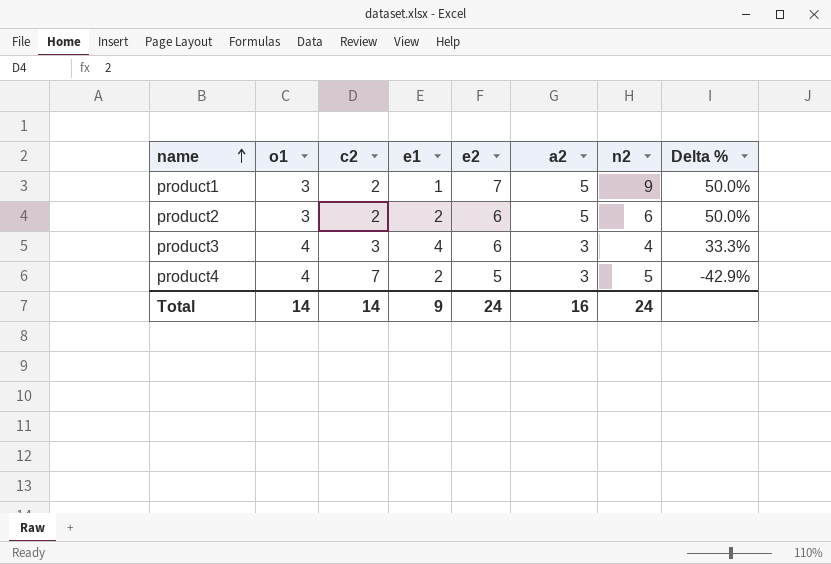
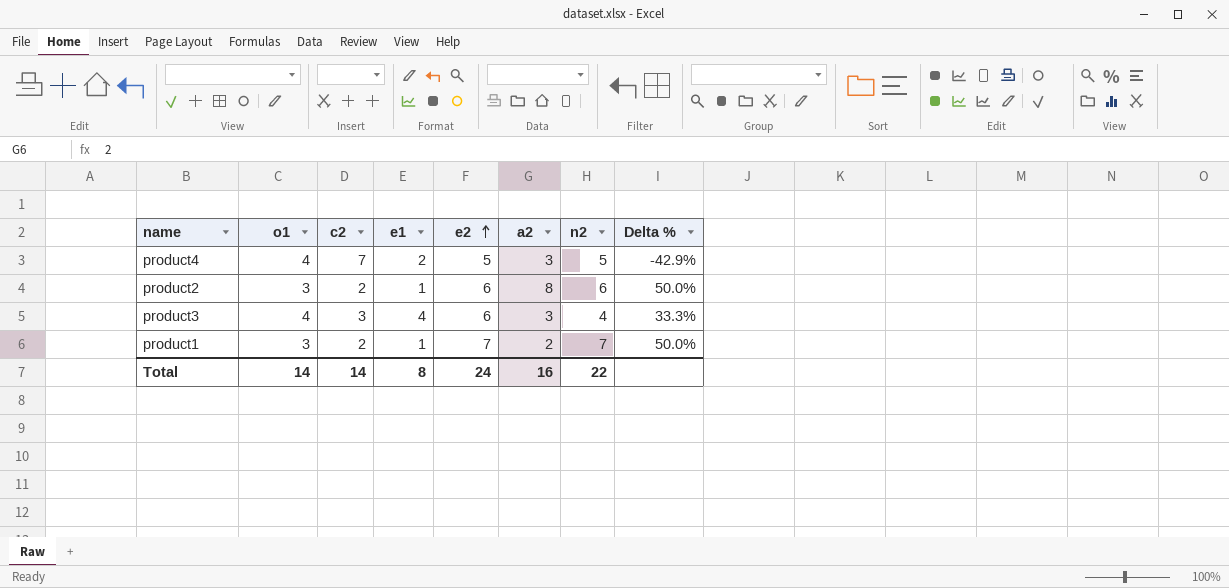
row order: name ascending -> e2 ascending
product2 | e1: 2 -> 1
product2 | a2: 5 -> 8
product1 | a2: 5 -> 2
product1 | n2: 9 -> 7
Total | e1: 9 -> 8
Total | n2: 24 -> 22

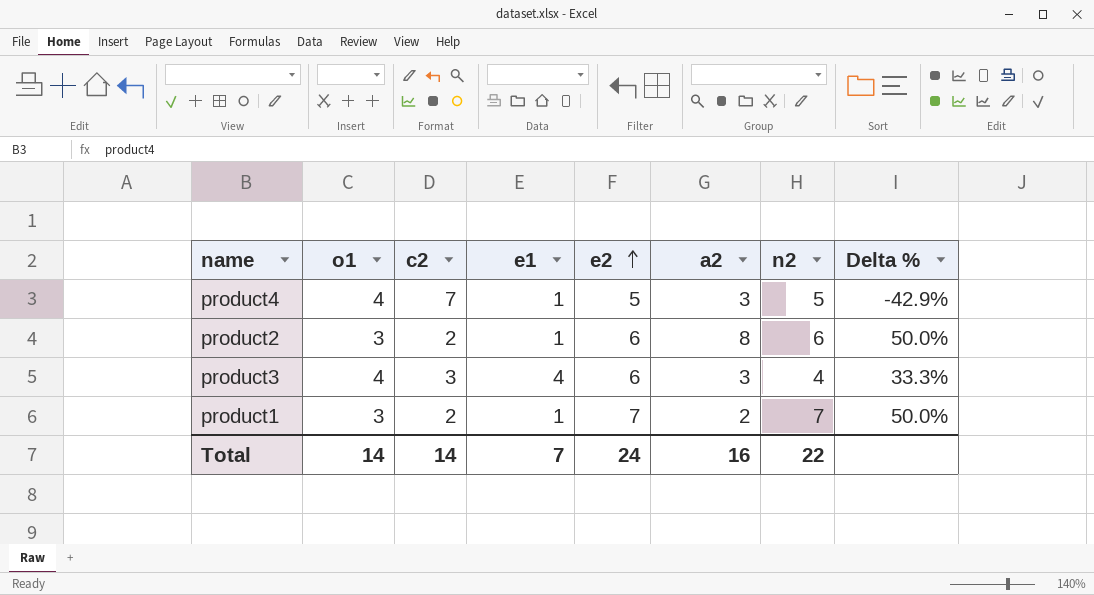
product4 | e1: 2 -> 1
Total | e1: 8 -> 7

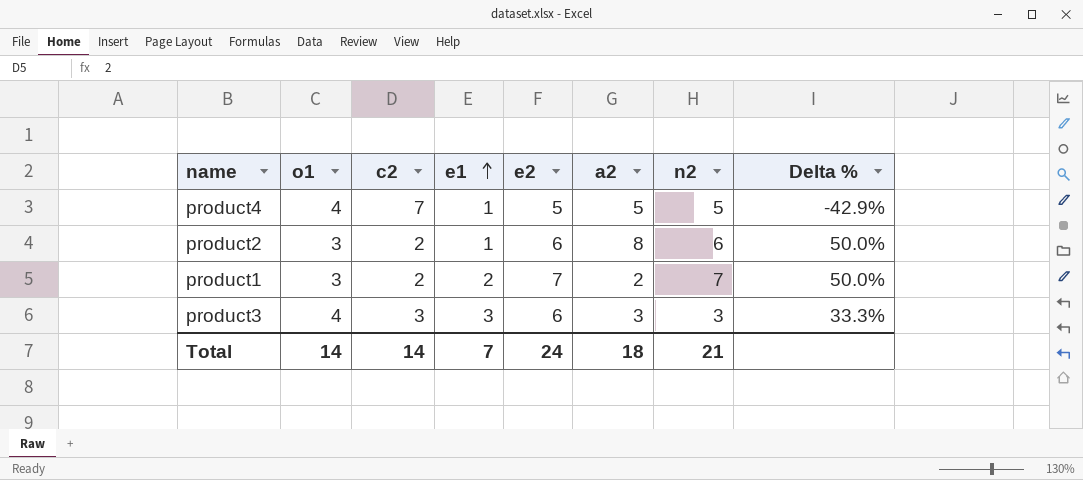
row order: e2 ascending -> e1 ascending
product4 | a2: 3 -> 5
product1 | e1: 1 -> 2
product3 | e1: 4 -> 3
product3 | n2: 4 -> 3
Total | a2: 16 -> 18
Total | n2: 22 -> 21

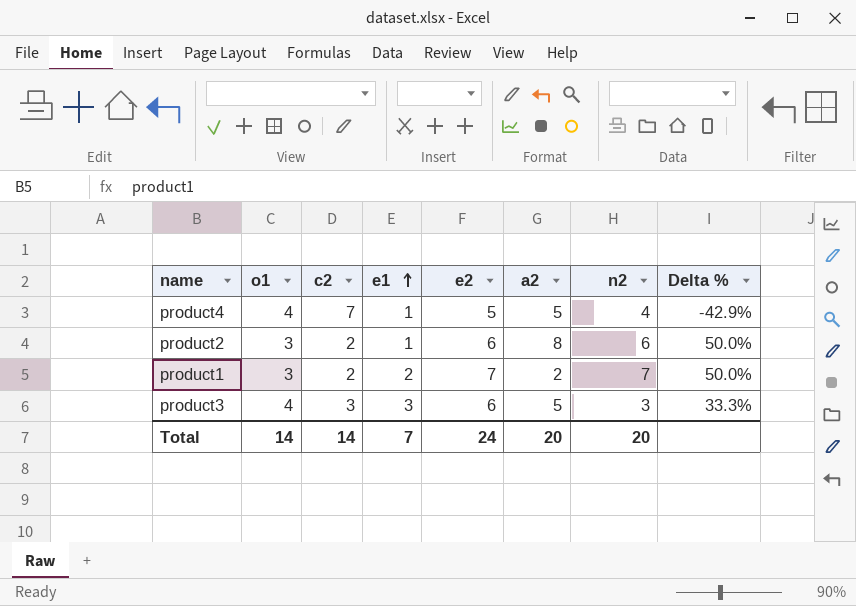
product4 | n2: 5 -> 4
product3 | a2: 3 -> 5
Total | a2: 18 -> 20
Total | n2: 21 -> 20

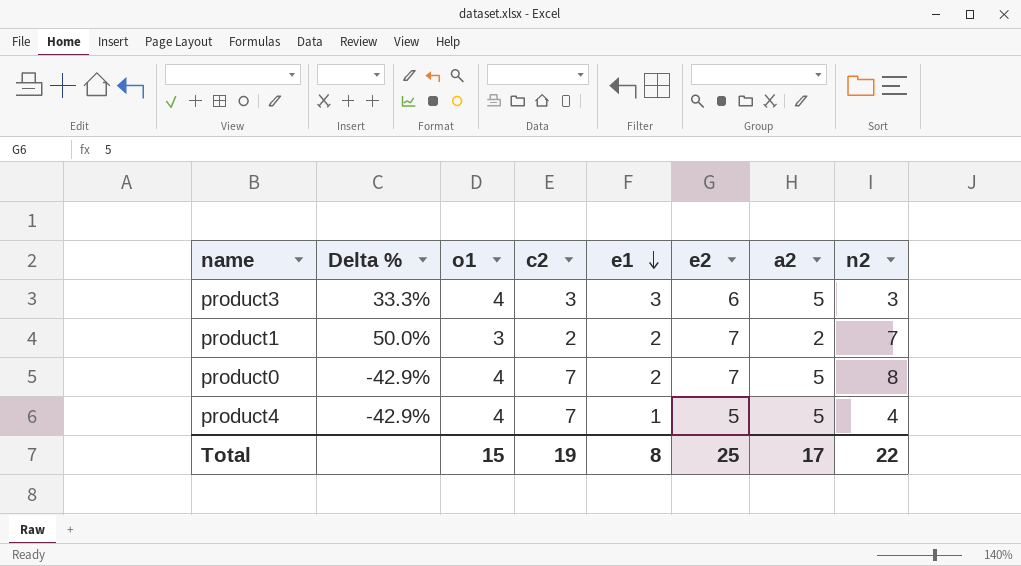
row order: e1 ascending -> e1 descending
column Delta % | position: 8 -> 2
row product2: 3 | 2 | 1 | 6 | 8 | 6 | 50.0% -> none
row product0: none -> -42.9% | 4 | 7 | 2 | 7 | 5 | 8
Total | o1: 14 -> 15
Total | c2: 14 -> 19
Total | e1: 7 -> 8
Total | e2: 24 -> 25
Total | a2: 20 -> 17
Total | n2: 20 -> 22

